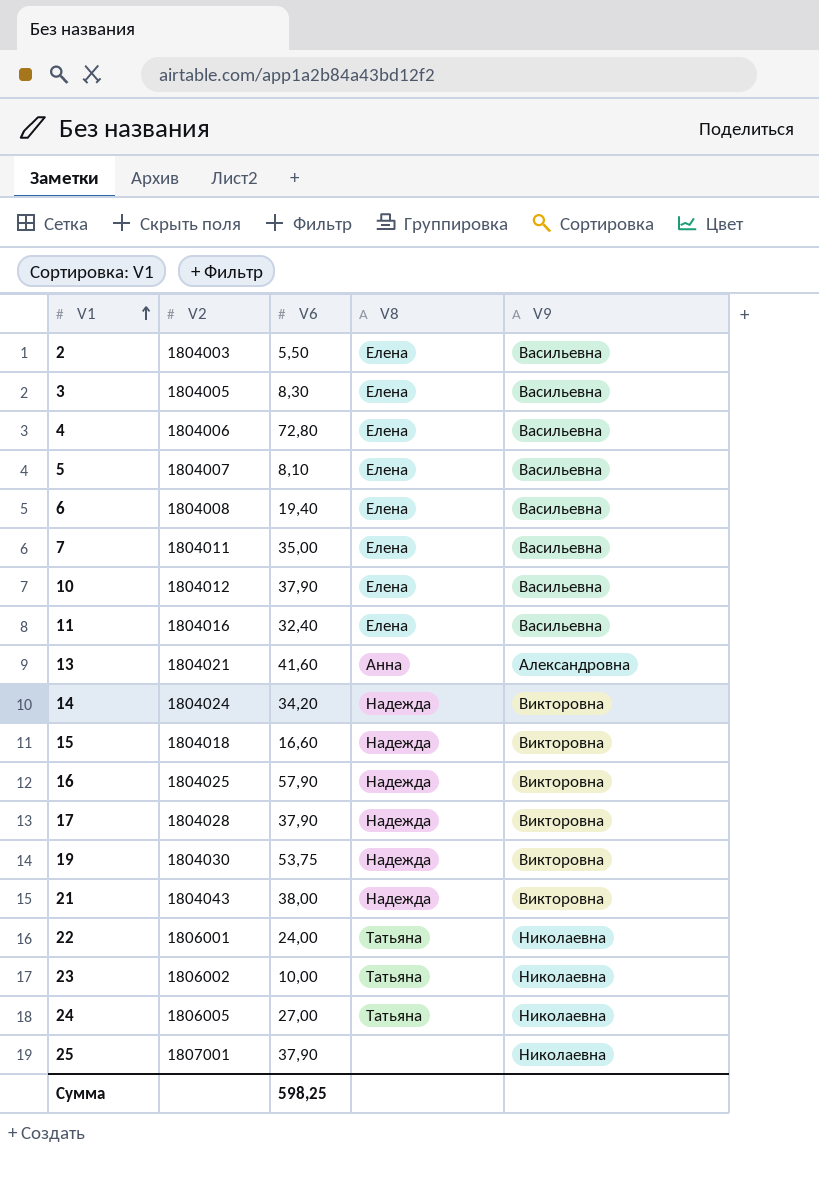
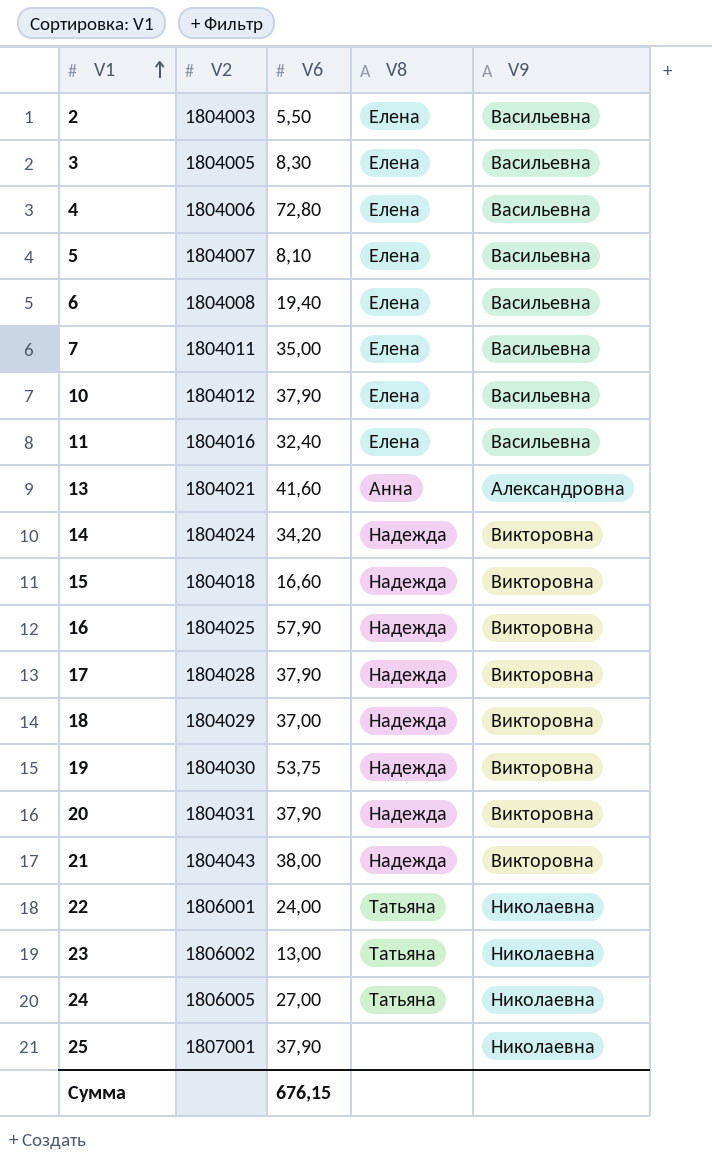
row 18: none -> 1804029 | 37,00 | Надежда | Викторовна
row 20: none -> 1804031 | 37,90 | Надежда | Викторовна
23 | V6: 10,00 -> 13,00
Сумма | V6: 598,25 -> 676,15

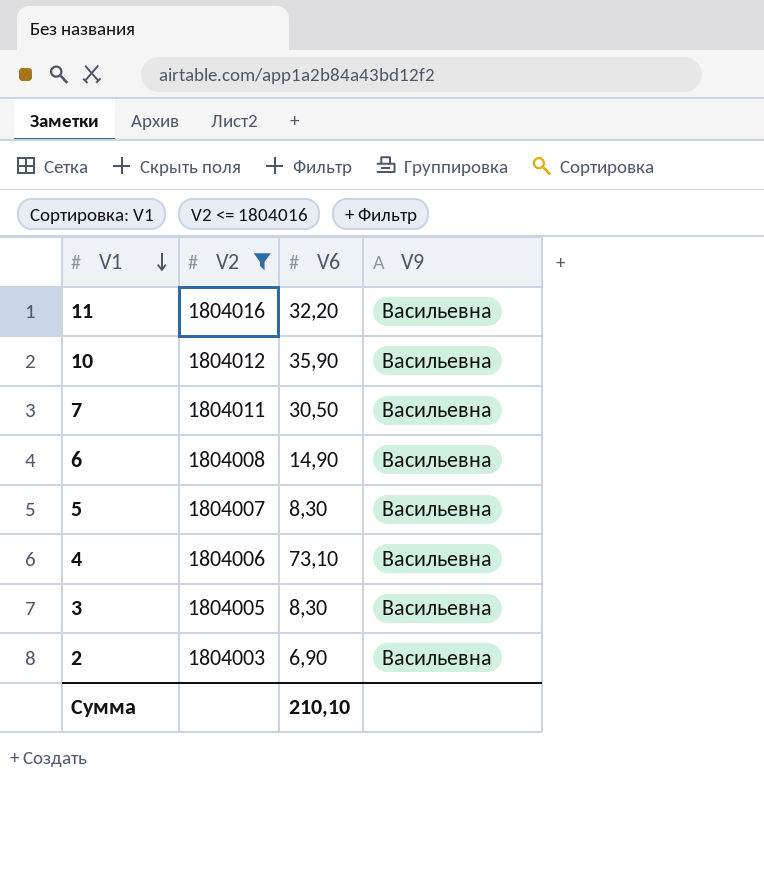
filter: none -> V2 <= 1804016
row order: V1 ascending -> V1 descending
column V8 | position: 4 -> none
11 | V6: 32,40 -> 32,20
10 | V6: 37,90 -> 35,90
7 | V6: 35,00 -> 30,50
6 | V6: 19,40 -> 14,90
5 | V6: 8,10 -> 8,30
4 | V6: 72,80 -> 73,10
2 | V6: 5,50 -> 6,90
Сумма | V6: 676,15 -> 210,10

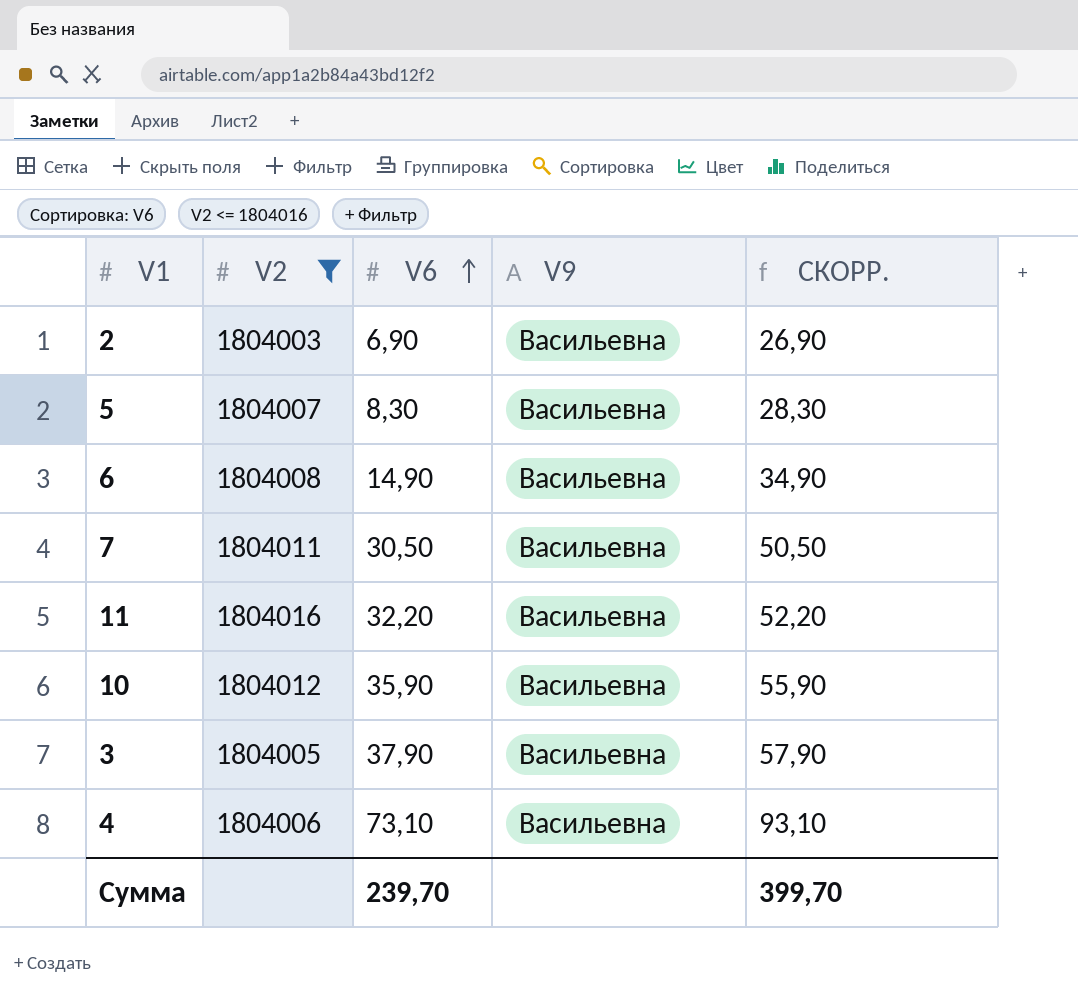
row order: V1 descending -> V6 ascending
column СКОРР. | formula: none -> [V6] + 20
3 | V6: 8,30 -> 37,90
Сумма | V6: 210,10 -> 239,70

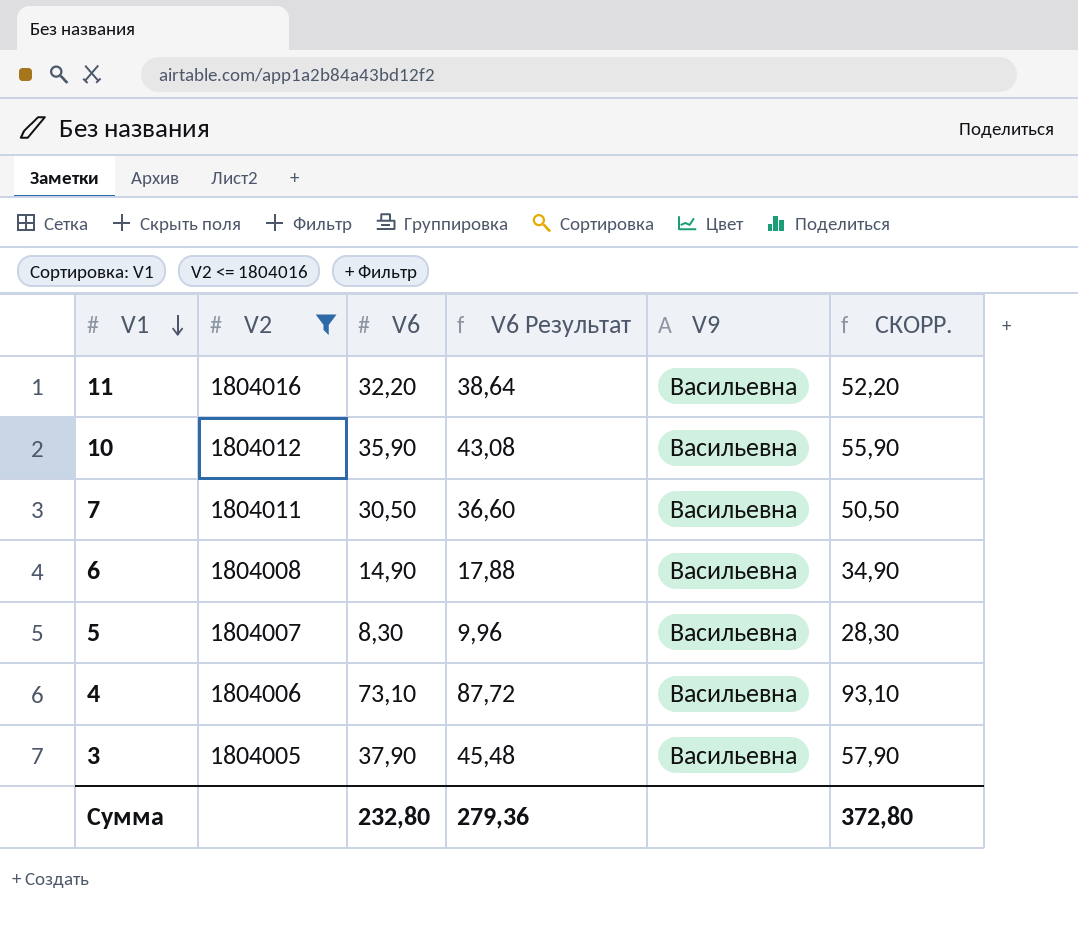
row order: V6 ascending -> V1 descending
column V6 Результат | formula: none -> [V6] * 1,2
row 2: 1804003 | 6,90 | Васильевна | 26,90 -> none
Сумма | V6: 239,70 -> 232,80
Сумма | СКОРР.: 399,70 -> 372,80

